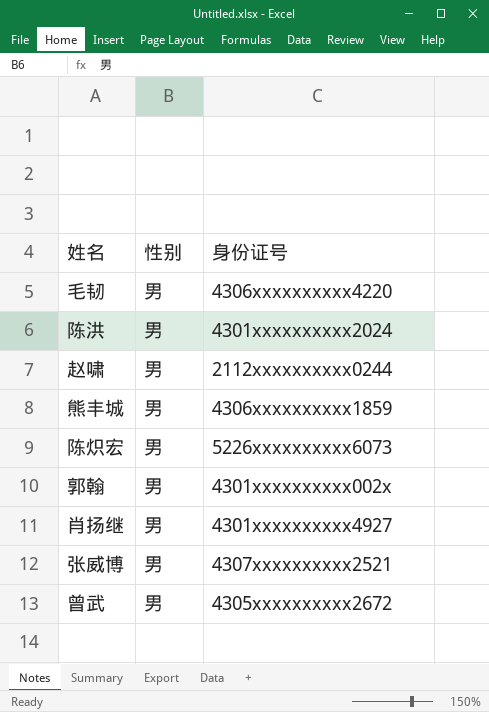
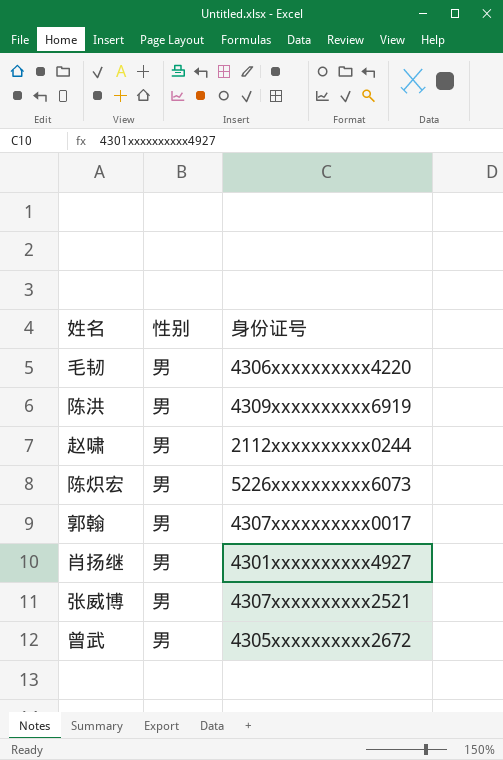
row 熊丰城: 男 | 4306xxxxxxxxxx1859 -> none
陈洪 | 身份证号: 4301xxxxxxxxxx2024 -> 4309xxxxxxxxxx6919
郭翰 | 身份证号: 4301xxxxxxxxxx002x -> 4307xxxxxxxxxx0017

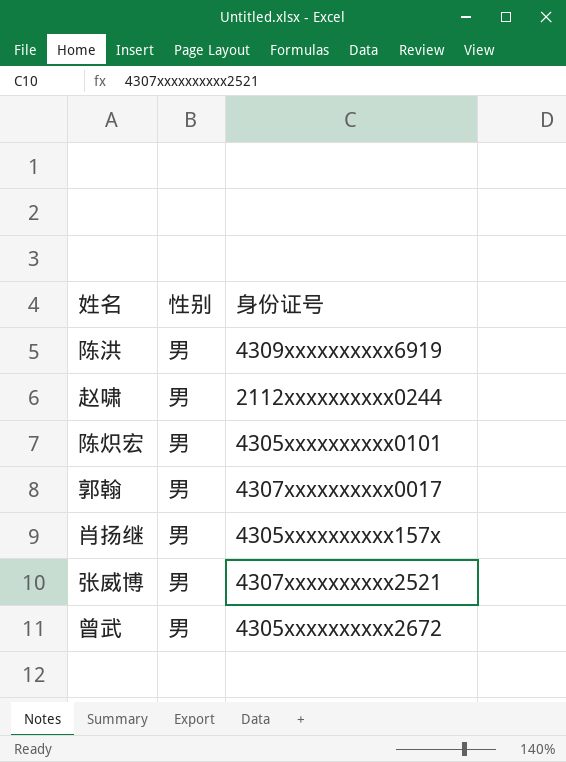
row 毛韧: 男 | 4306xxxxxxxxxx4220 -> none
陈炽宏 | 身份证号: 5226xxxxxxxxxx6073 -> 4305xxxxxxxxxx0101
肖扬继 | 身份证号: 4301xxxxxxxxxx4927 -> 4305xxxxxxxxxx157x

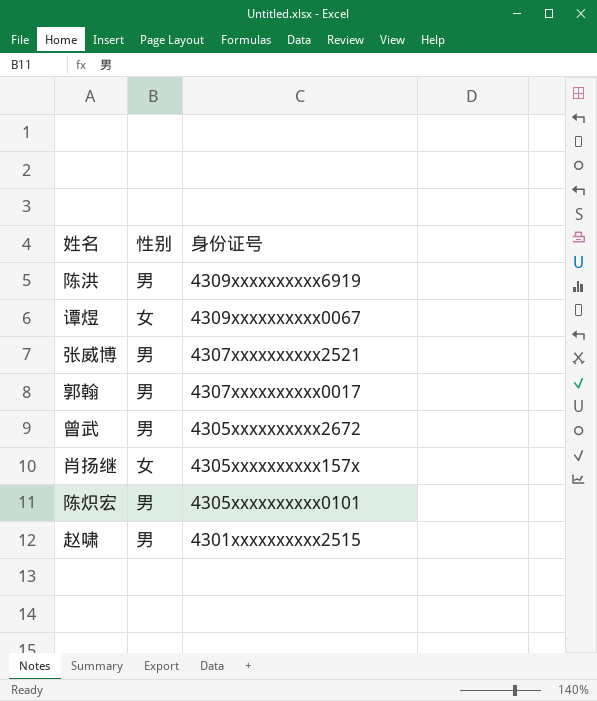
row order: none -> 身份证号 descending
row 谭煜: none -> 女 | 4309xxxxxxxxxx0067
肖扬继 | 性别: 男 -> 女
赵啸 | 身份证号: 2112xxxxxxxxxx0244 -> 4301xxxxxxxxxx2515

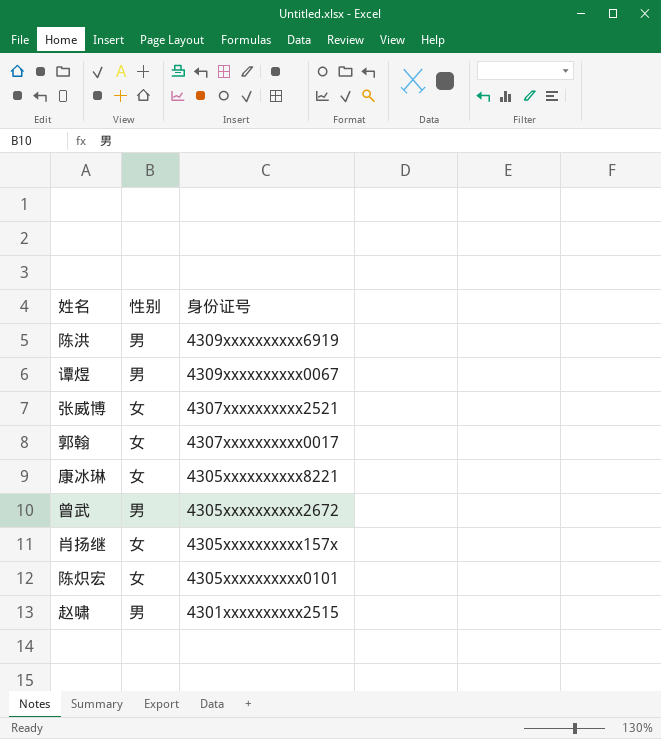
谭煜 | 性别: 女 -> 男
张威博 | 性别: 男 -> 女
郭翰 | 性别: 男 -> 女
row 康冰琳: none -> 女 | 4305xxxxxxxxxx8221
陈炽宏 | 性别: 男 -> 女

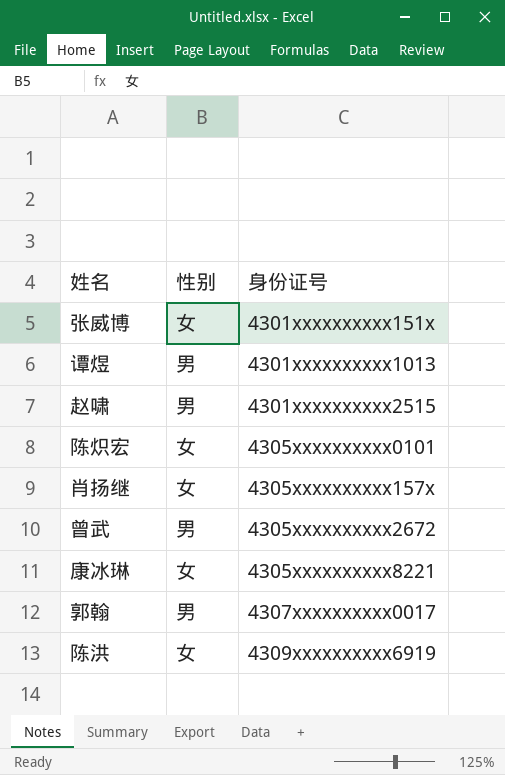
row order: 身份证号 descending -> 身份证号 ascending
张威博 | 身份证号: 4307xxxxxxxxxx2521 -> 4301xxxxxxxxxx151x
谭煜 | 身份证号: 4309xxxxxxxxxx0067 -> 4301xxxxxxxxxx1013
郭翰 | 性别: 女 -> 男
陈洪 | 性别: 男 -> 女

